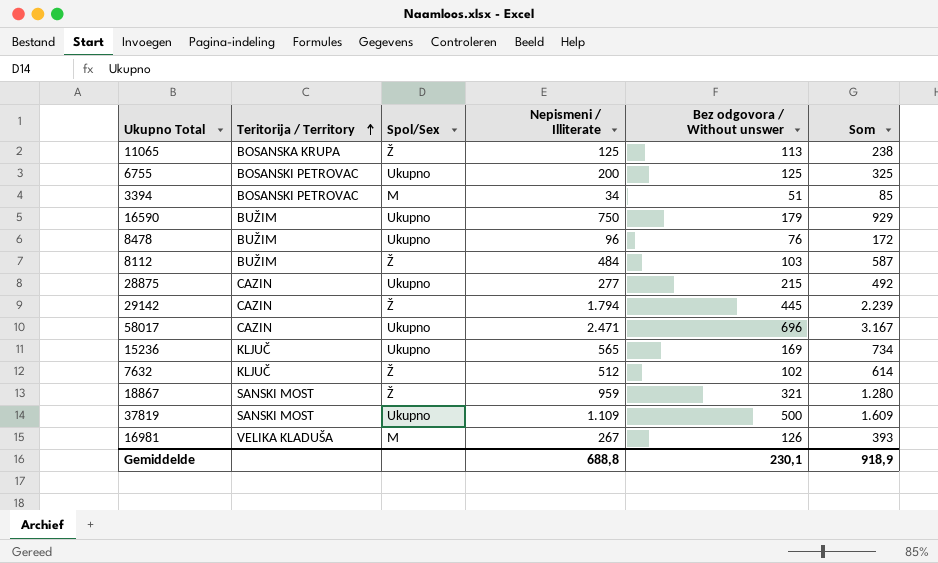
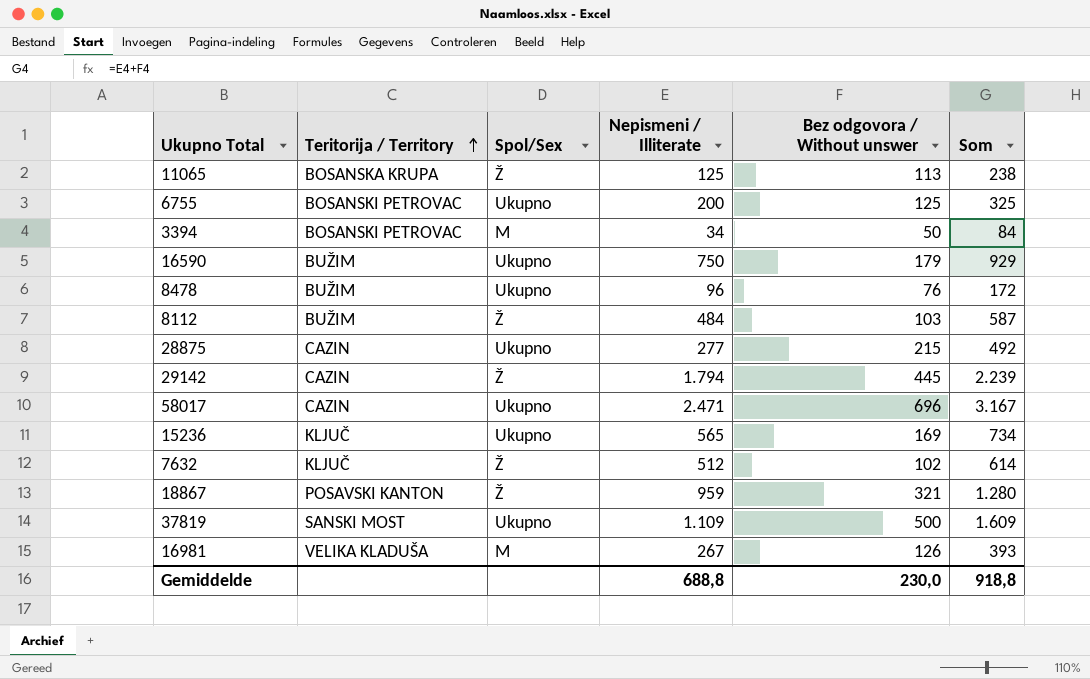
3394 | Bez odgovora / Without unswer: 51 -> 50
3394 | Som: 85 -> 84
18867 | Teritorija / Territory: SANSKI MOST -> POSAVSKI KANTON
Gemiddelde | Bez odgovora / Without unswer: 230,1 -> 230,0
Gemiddelde | Som: 918,9 -> 918,8

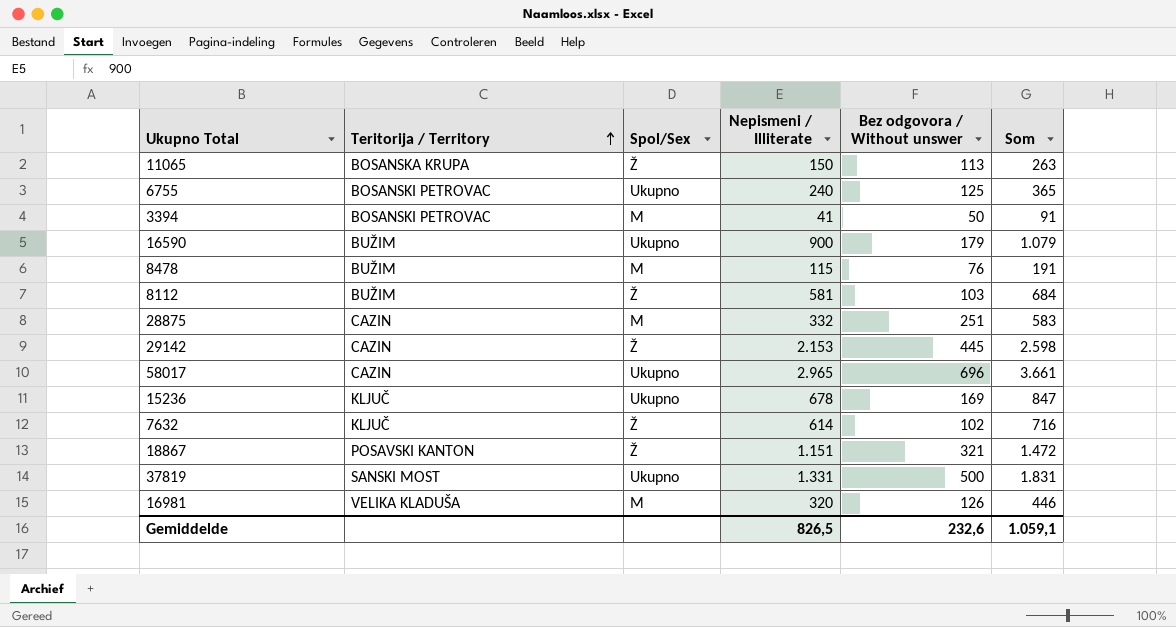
11065 | Nepismeni / Illiterate: 125 -> 150
11065 | Som: 238 -> 263
6755 | Nepismeni / Illiterate: 200 -> 240
6755 | Som: 325 -> 365
3394 | Nepismeni / Illiterate: 34 -> 41
3394 | Som: 84 -> 91
16590 | Nepismeni / Illiterate: 750 -> 900
16590 | Som: 929 -> 1.079
8478 | Spol/Sex: Ukupno -> M
8478 | Nepismeni / Illiterate: 96 -> 115
8478 | Som: 172 -> 191
8112 | Nepismeni / Illiterate: 484 -> 581
8112 | Som: 587 -> 684
28875 | Spol/Sex: Ukupno -> M
28875 | Nepismeni / Illiterate: 277 -> 332
28875 | Bez odgovora / Without unswer: 215 -> 251
28875 | Som: 492 -> 583
29142 | Nepismeni / Illiterate: 1.794 -> 2.153
29142 | Som: 2.239 -> 2.598
58017 | Nepismeni / Illiterate: 2.471 -> 2.965
58017 | Som: 3.167 -> 3.661
15236 | Nepismeni / Illiterate: 565 -> 678
15236 | Som: 734 -> 847
7632 | Nepismeni / Illiterate: 512 -> 614
7632 | Som: 614 -> 716
18867 | Nepismeni / Illiterate: 959 -> 1.151
18867 | Som: 1.280 -> 1.472
37819 | Nepismeni / Illiterate: 1.109 -> 1.331
37819 | Som: 1.609 -> 1.831
16981 | Nepismeni / Illiterate: 267 -> 320
16981 | Som: 393 -> 446
Gemiddelde | Nepismeni / Illiterate: 688,8 -> 826,5
Gemiddelde | Bez odgovora / Without unswer: 230,0 -> 232,6
Gemiddelde | Som: 918,8 -> 1.059,1

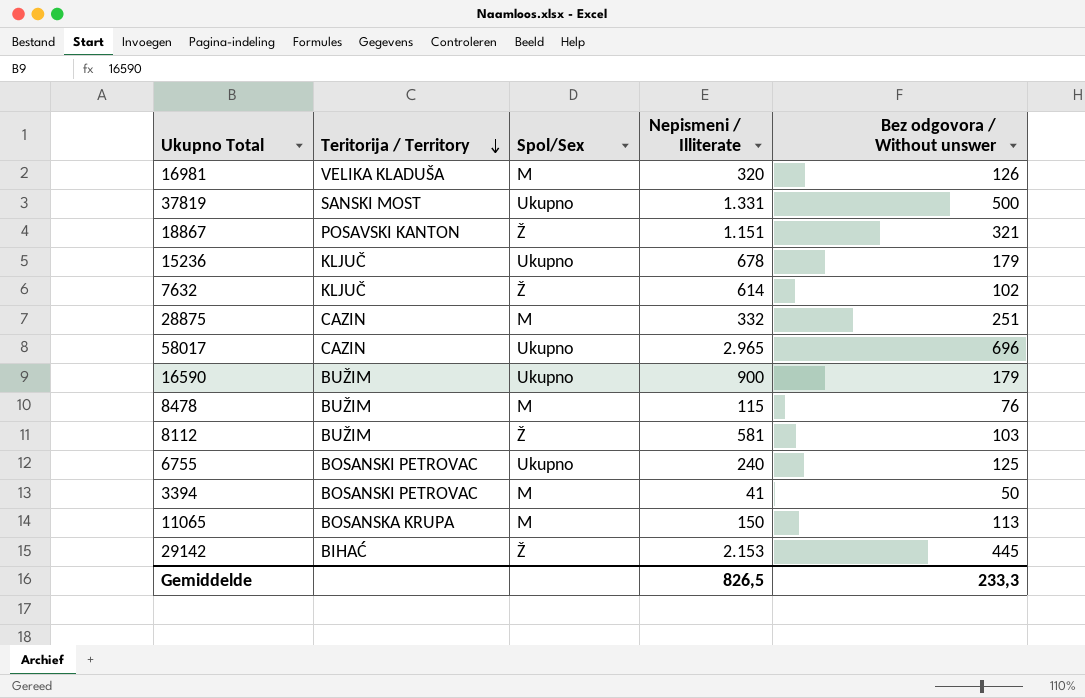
row order: Teritorija / Territory ascending -> Teritorija / Territory descending
column Som | formula: [Nepismeni / Illiterate] + [Bez odgovora / Without unswer] -> none
15236 | Bez odgovora / Without unswer: 169 -> 179
11065 | Spol/Sex: Ž -> M
29142 | Teritorija / Territory: CAZIN -> BIHAĆ
Gemiddelde | Bez odgovora / Without unswer: 232,6 -> 233,3

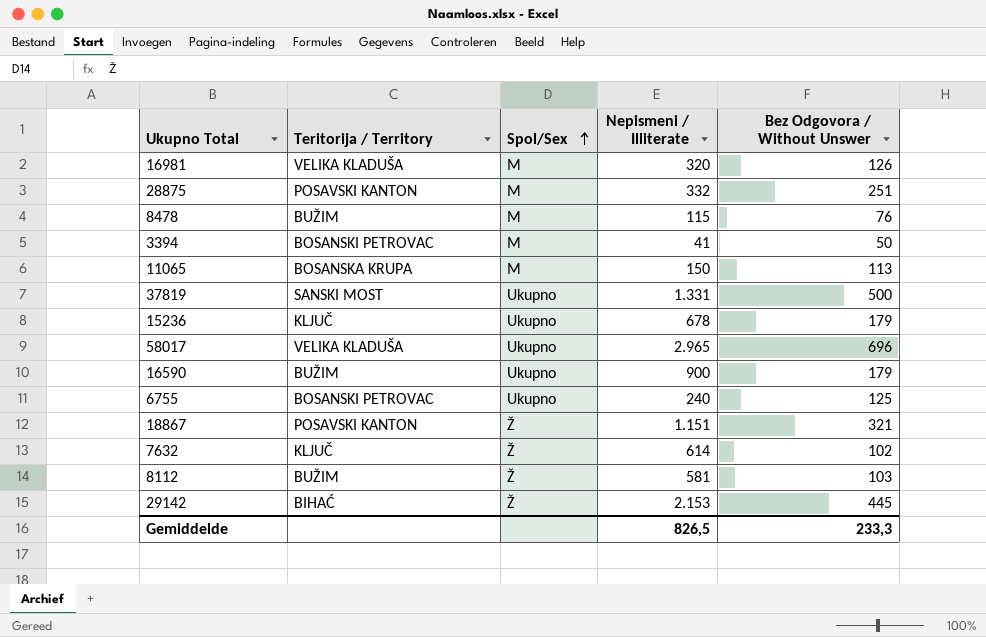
row order: Teritorija / Territory descending -> Spol/Sex ascending
column name: Bez odgovora / Without unswer -> Bez Odgovora / Without Unswer
28875 | Teritorija / Territory: CAZIN -> POSAVSKI KANTON
58017 | Teritorija / Territory: CAZIN -> VELIKA KLADUŠA

